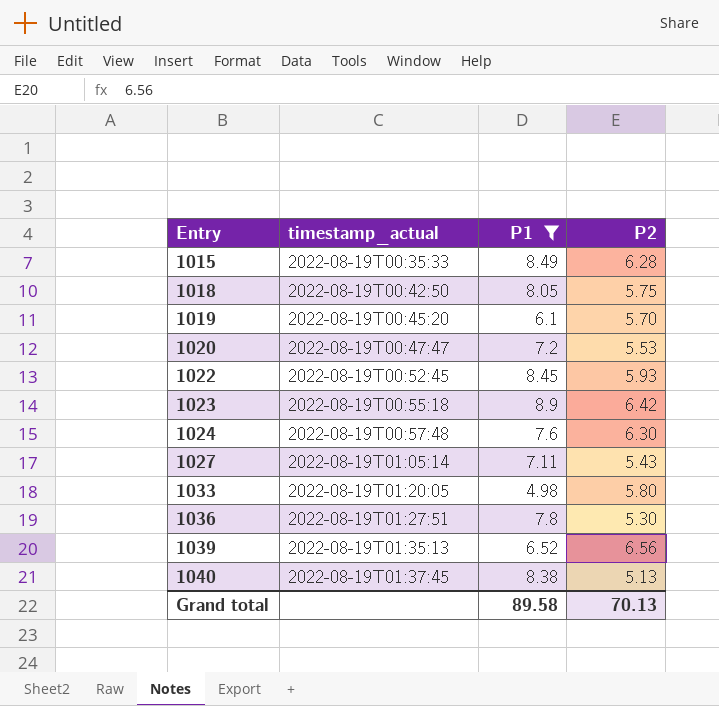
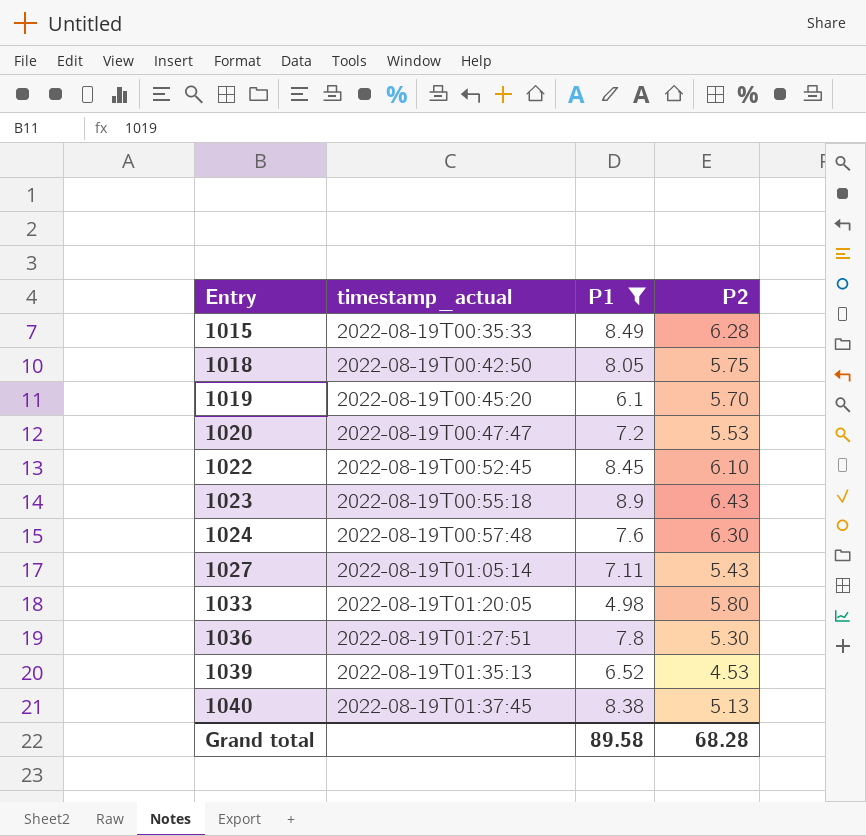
1022 | P2: 5.93 -> 6.10
1023 | P2: 6.42 -> 6.43
1039 | P2: 6.56 -> 4.53
Grand total | P2: 70.13 -> 68.28

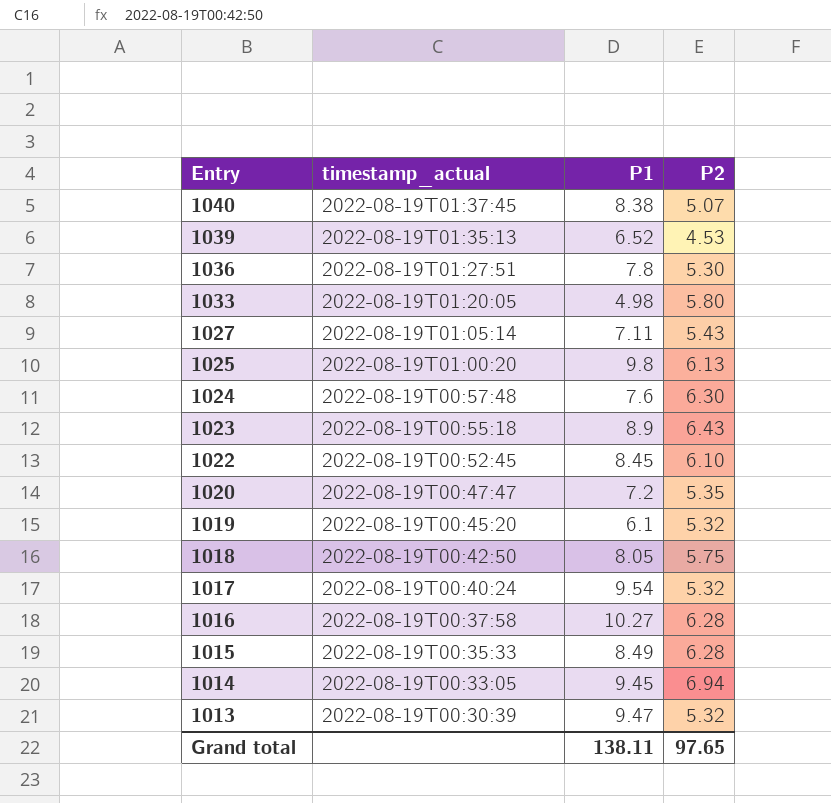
filter: P1 <= 8.9 -> none
row order: Entry ascending -> Entry descending
1040 | P2: 5.13 -> 5.07
1020 | P2: 5.53 -> 5.35
1019 | P2: 5.70 -> 5.32
Grand total | P1: 89.58 -> 138.11
Grand total | P2: 68.28 -> 97.65

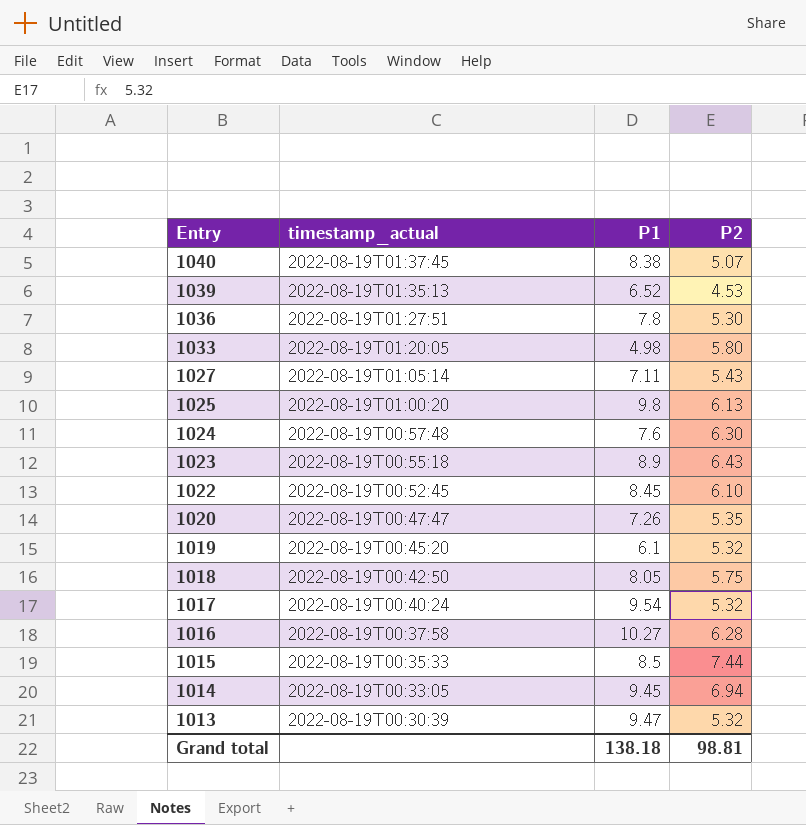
1020 | P1: 7.2 -> 7.26
1015 | P1: 8.49 -> 8.5
1015 | P2: 6.28 -> 7.44
Grand total | P1: 138.11 -> 138.18
Grand total | P2: 97.65 -> 98.81

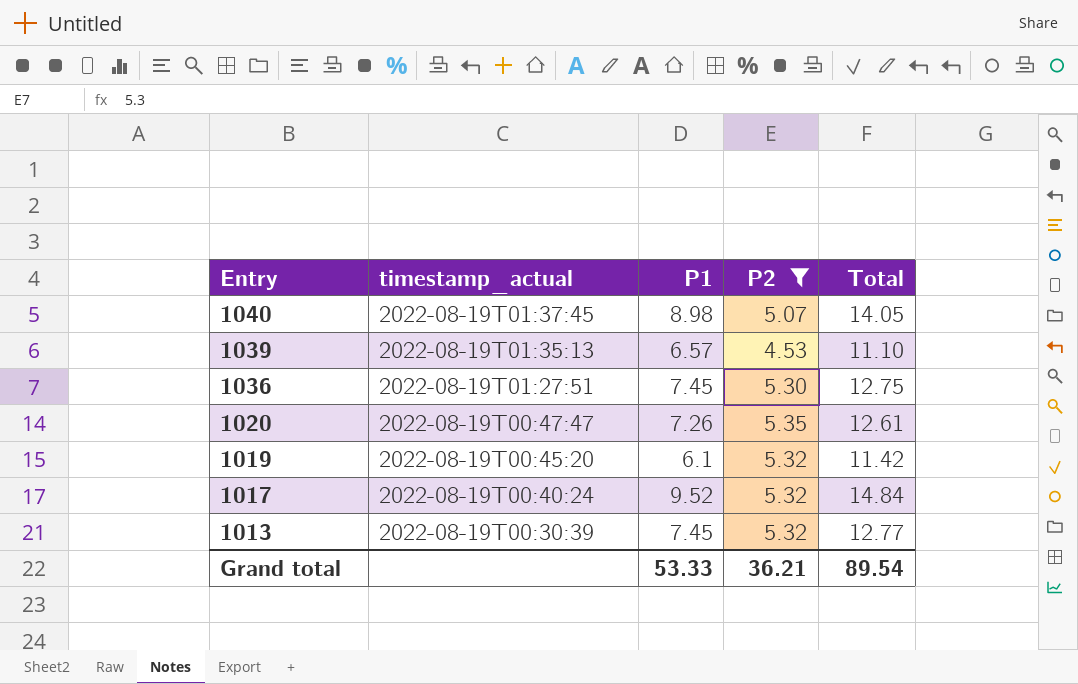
filter: none -> P2 <= 5.35
column Total | formula: none -> [P1] + [P2]
1040 | P1: 8.38 -> 8.98
1039 | P1: 6.52 -> 6.57
1036 | P1: 7.8 -> 7.45
1017 | P1: 9.54 -> 9.52
1013 | P1: 9.47 -> 7.45
Grand total | P1: 138.18 -> 53.33
Grand total | P2: 98.81 -> 36.21

